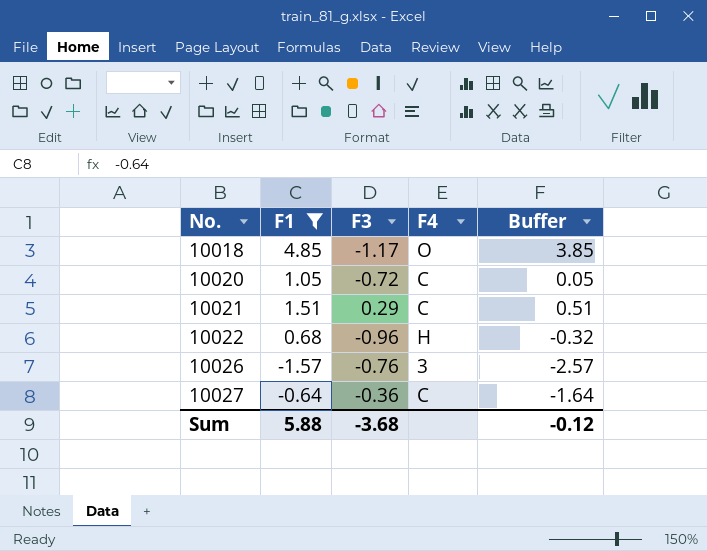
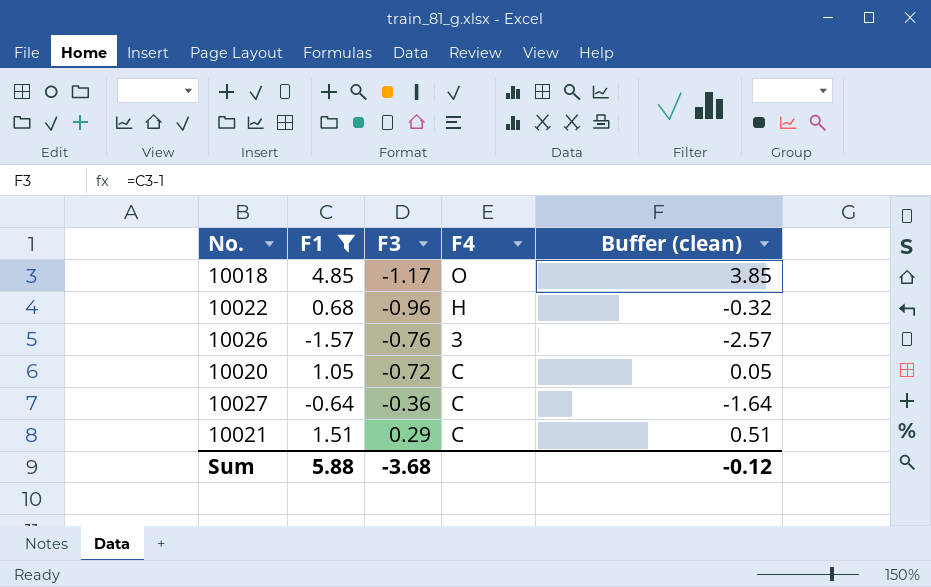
row order: No. ascending -> F3 ascending
column name: Buffer -> Buffer (clean)

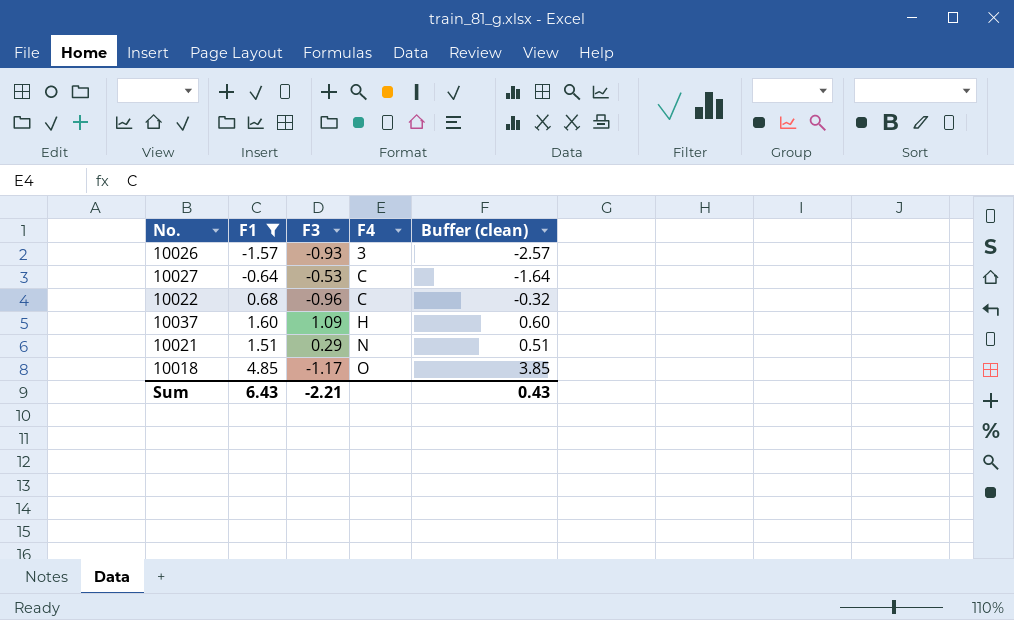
row order: F3 ascending -> F4 ascending
row 10020: 1.05 | -0.72 | C | 0.05 -> none
10026 | F3: -0.76 -> -0.93
10027 | F3: -0.36 -> -0.53
10022 | F4: H -> C
row 10037: none -> 1.60 | 1.09 | H | 0.60
10021 | F4: C -> N
Sum | F1: 5.88 -> 6.43
Sum | F3: -3.68 -> -2.21
Sum | Buffer (clean): -0.12 -> 0.43

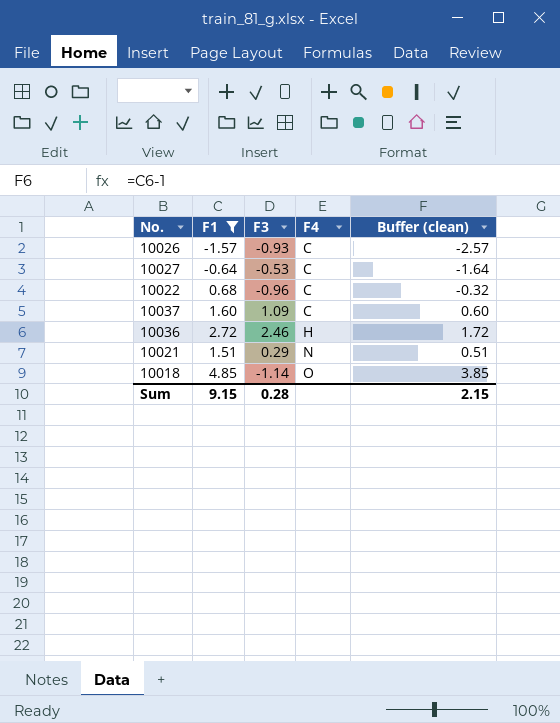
10026 | F4: 3 -> C
10037 | F4: H -> C
row 10036: none -> 2.72 | 2.46 | H | 1.72
10018 | F3: -1.17 -> -1.14
Sum | F1: 6.43 -> 9.15
Sum | F3: -2.21 -> 0.28
Sum | Buffer (clean): 0.43 -> 2.15

